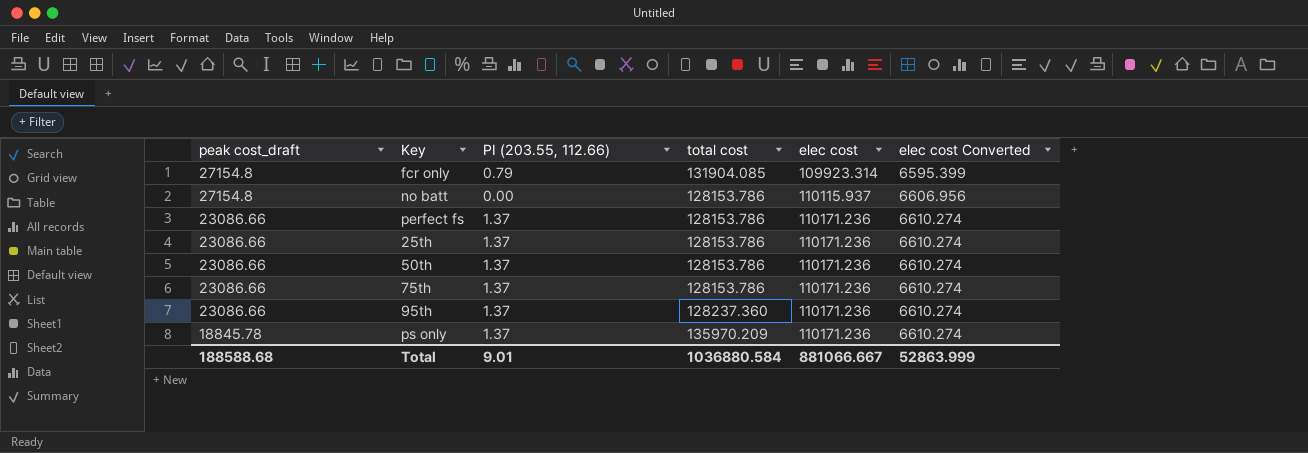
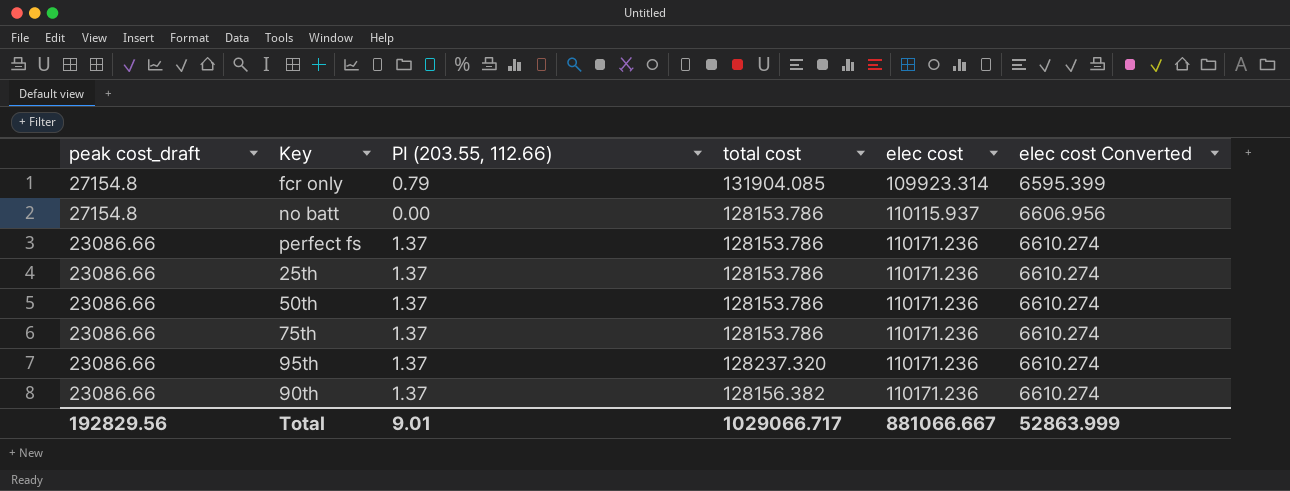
row ps only: 18845.78 | 1.37 | 135970.209 | 110171.236 | 6610.274 -> none
95th | total cost: 128237.360 -> 128237.320
row 90th: none -> 23086.66 | 1.37 | 128156.382 | 110171.236 | 6610.274
Total | peak cost_draft: 188588.68 -> 192829.56
Total | total cost: 1036880.584 -> 1029066.717

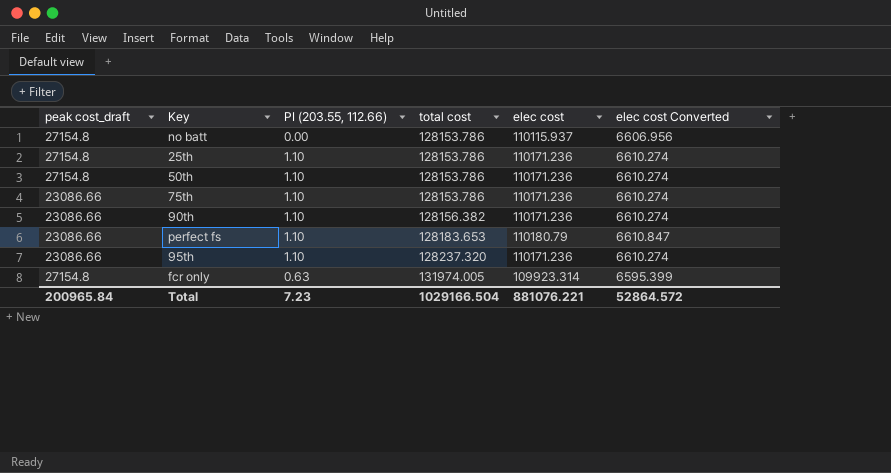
row order: peak cost_draft descending -> total cost ascending
25th | peak cost_draft: 23086.66 -> 27154.8
25th | PI (203.55, 112.66): 1.37 -> 1.10
50th | peak cost_draft: 23086.66 -> 27154.8
50th | PI (203.55, 112.66): 1.37 -> 1.10
75th | PI (203.55, 112.66): 1.37 -> 1.10
90th | PI (203.55, 112.66): 1.37 -> 1.10
perfect fs | PI (203.55, 112.66): 1.37 -> 1.10
perfect fs | total cost: 128153.786 -> 128183.653
perfect fs | elec cost: 110171.236 -> 110180.79
perfect fs | elec cost Converted: 6610.274 -> 6610.847
95th | PI (203.55, 112.66): 1.37 -> 1.10
fcr only | PI (203.55, 112.66): 0.79 -> 0.63
fcr only | total cost: 131904.085 -> 131974.005
Total | peak cost_draft: 192829.56 -> 200965.84
Total | PI (203.55, 112.66): 9.01 -> 7.23
Total | total cost: 1029066.717 -> 1029166.504
Total | elec cost: 881066.667 -> 881076.221
Total | elec cost Converted: 52863.999 -> 52864.572

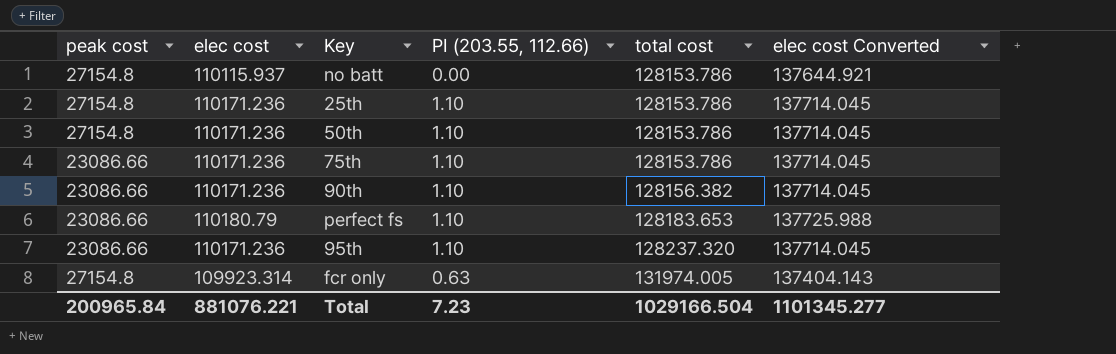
column name: peak cost_draft -> peak cost
column elec cost | position: 5 -> 2
column elec cost Converted | formula: [elec cost] * 0.06 -> [elec cost] * 1.25
Total | elec cost Converted: 52864.572 -> 1101345.277

